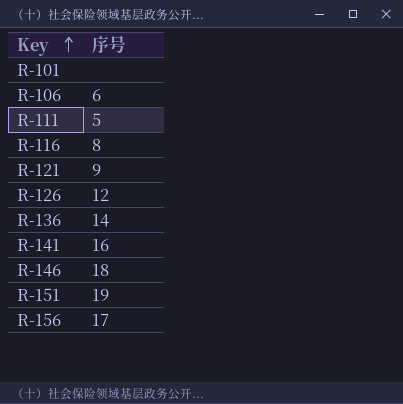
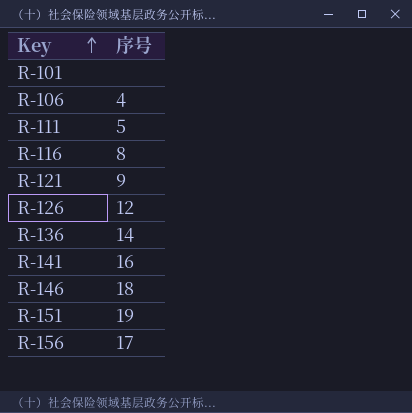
R-106 | 序号: 6 -> 4

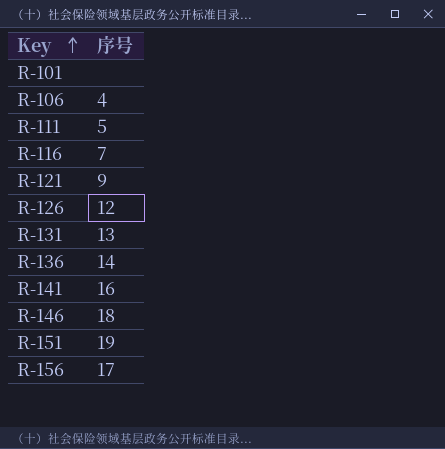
R-116 | 序号: 8 -> 7
row R-131: none -> 13

